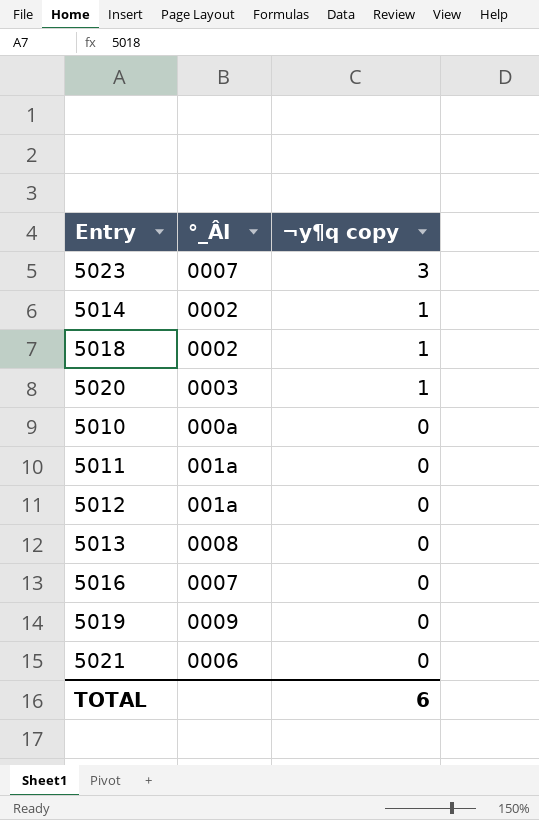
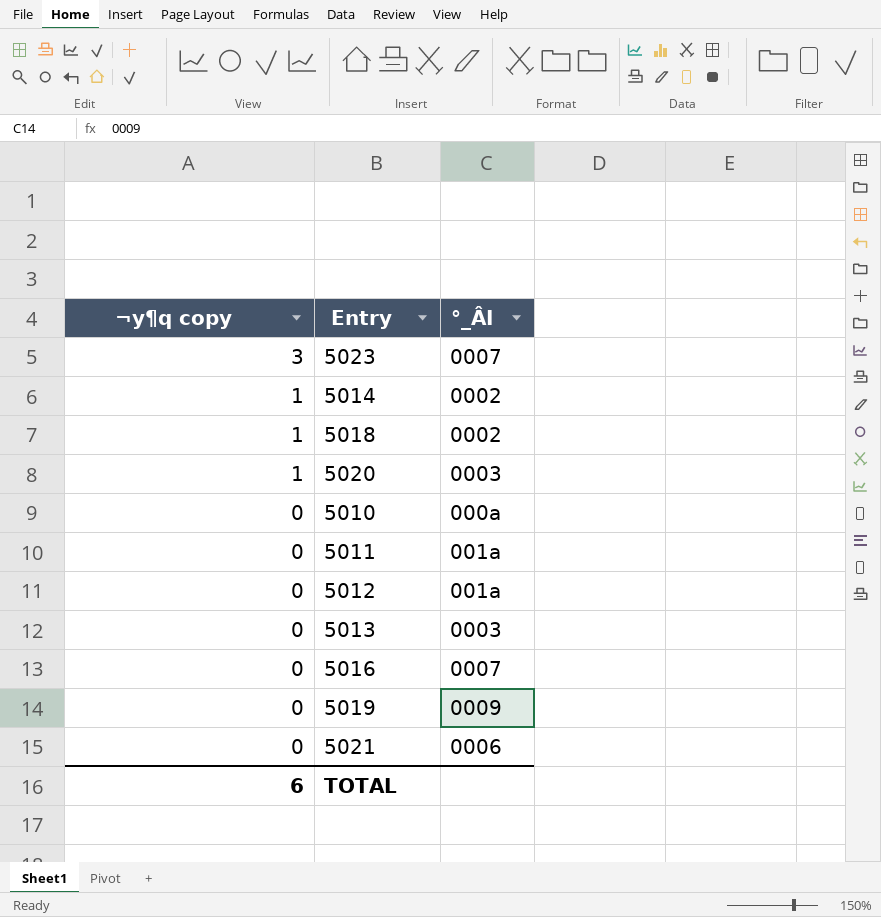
column ¬y¶q copy | position: 3 -> 1
5013 | °_ÂI: 0008 -> 0003

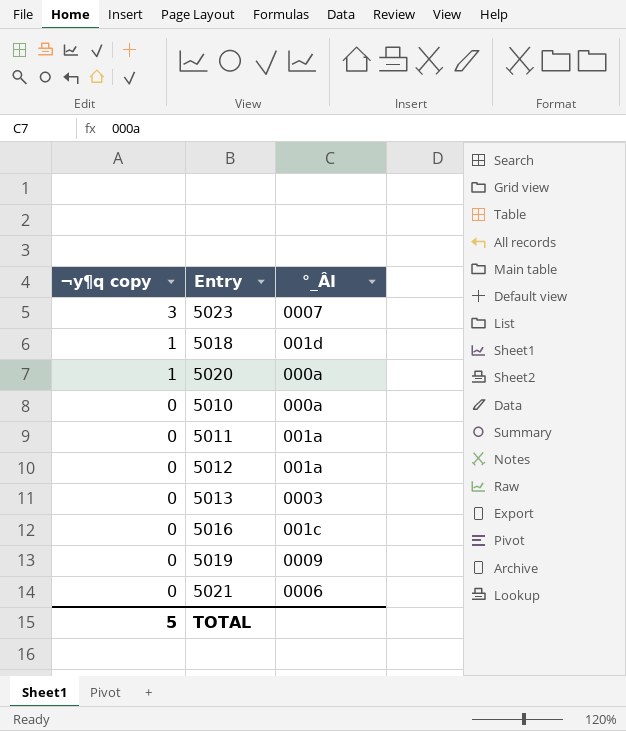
row 5014: 1 | 0002 -> none
5018 | °_ÂI: 0002 -> 001d
5020 | °_ÂI: 0003 -> 000a
5016 | °_ÂI: 0007 -> 001c
TOTAL | ¬y¶q copy: 6 -> 5

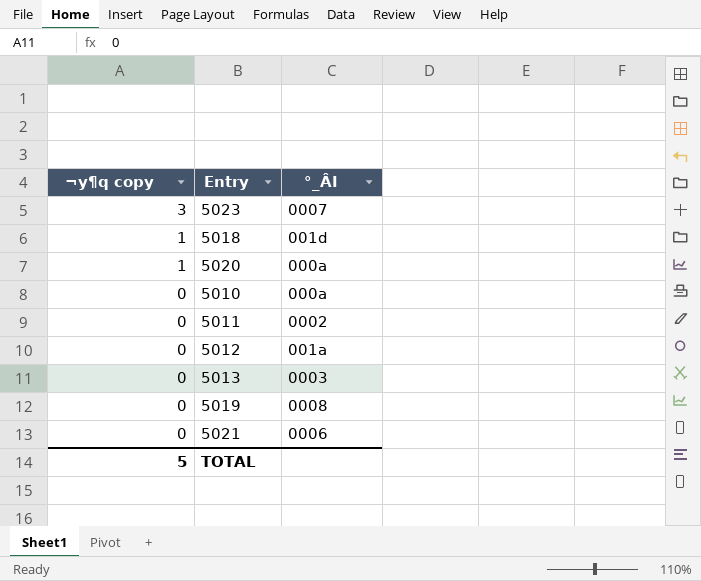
row 5016: 0 | 001c -> none
5011 | °_ÂI: 001a -> 0002
5019 | °_ÂI: 0009 -> 0008

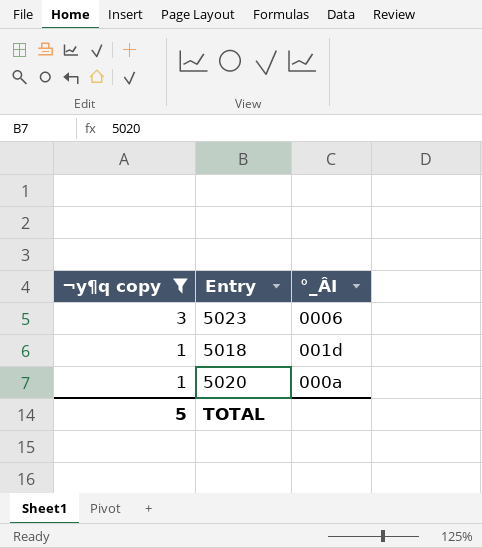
filter: none -> ¬y¶q copy != 0
5023 | °_ÂI: 0007 -> 0006

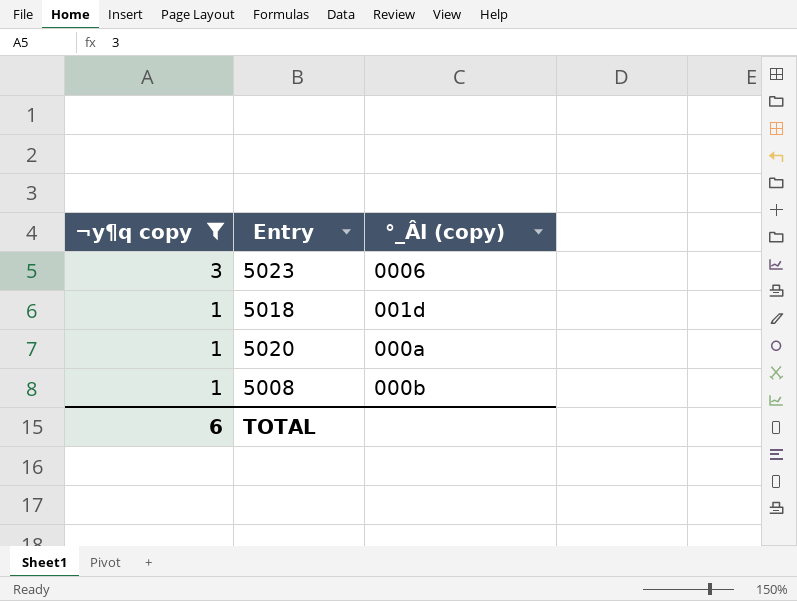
column name: °_ÂI -> °_ÂI (copy)
row 5008: none -> 1 | 000b
TOTAL | ¬y¶q copy: 5 -> 6

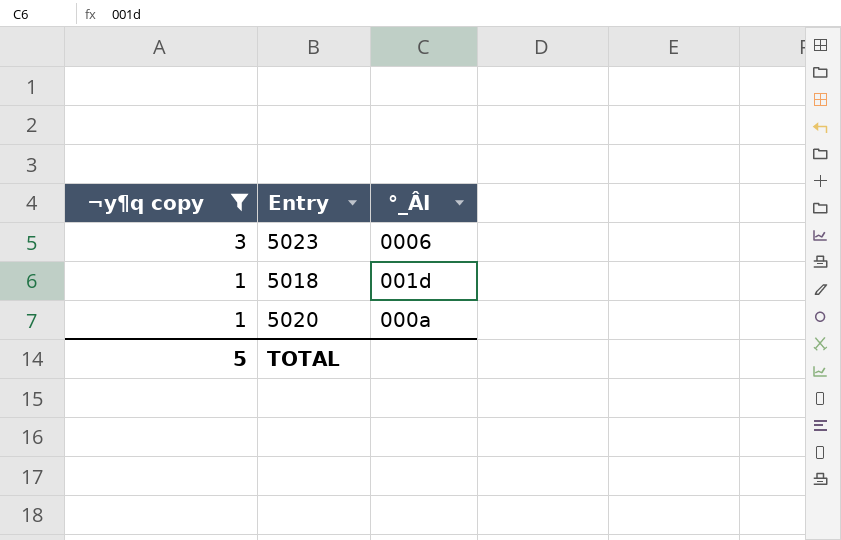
column name: °_ÂI (copy) -> °_ÂI
row 5008: 1 | 000b -> none
TOTAL | ¬y¶q copy: 6 -> 5

